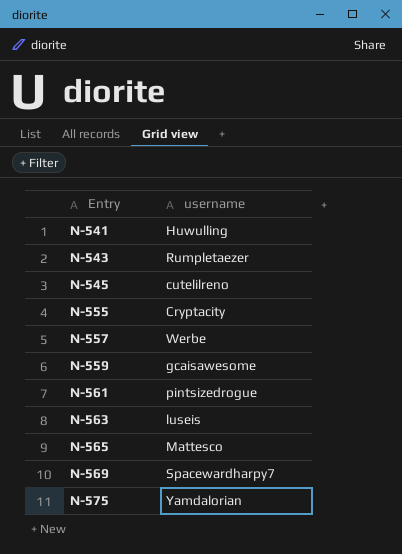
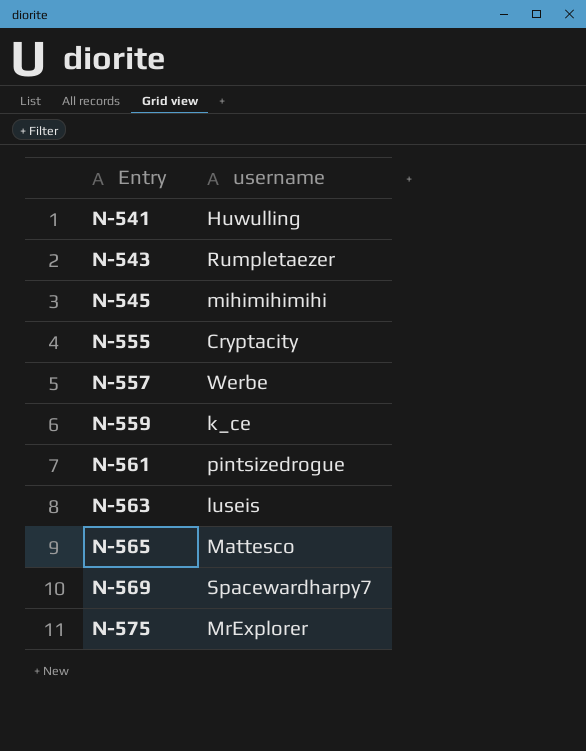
N-545 | username: cutelilreno -> mihimihimihi
N-559 | username: gcaisawesome -> k_ce
N-575 | username: Yamdalorian -> MrExplorer

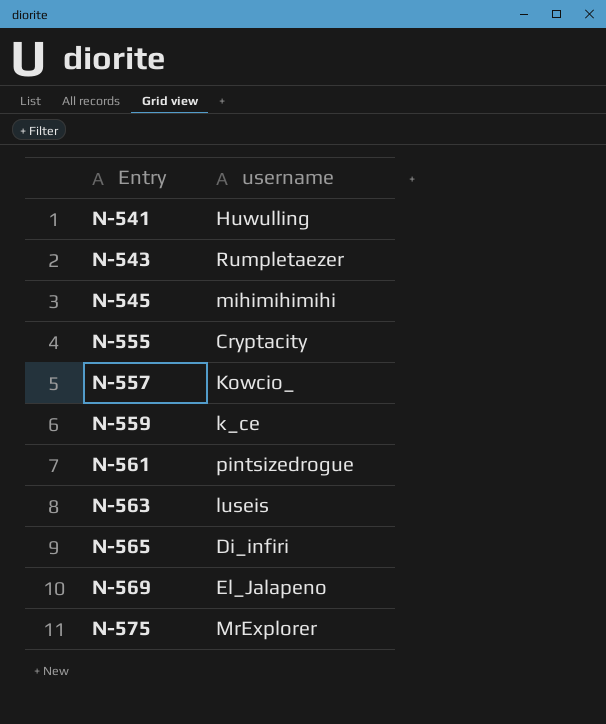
N-557 | username: Werbe -> Kowcio_
N-565 | username: Mattesco -> Di_infiri
N-569 | username: Spacewardharpy7 -> El_Jalapeno

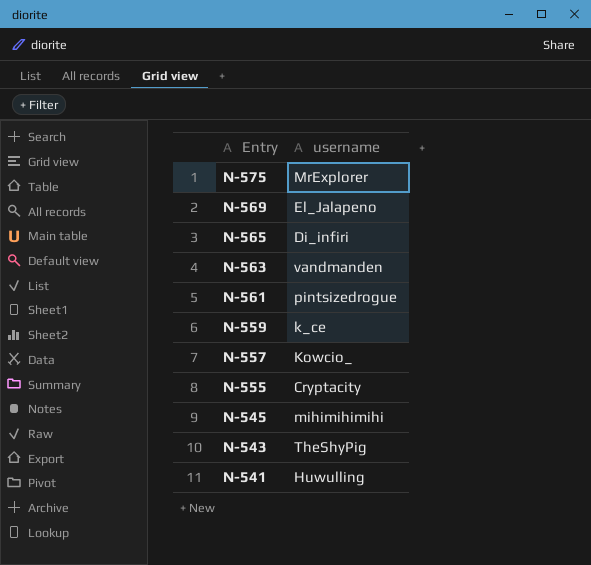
row order: Entry ascending -> Entry descending
N-563 | username: luseis -> vandmanden
N-543 | username: Rumpletaezer -> TheShyPig

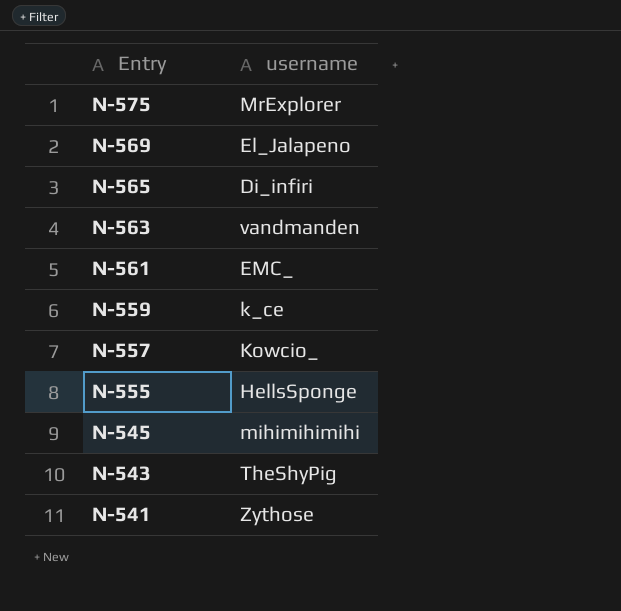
N-561 | username: pintsizedrogue -> EMC_
N-555 | username: Cryptacity -> HellsSponge
N-541 | username: Huwulling -> Zythose

